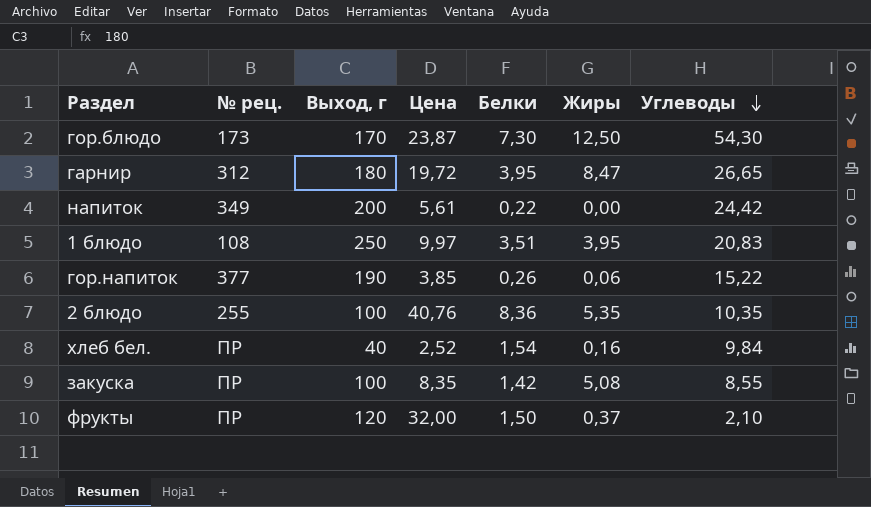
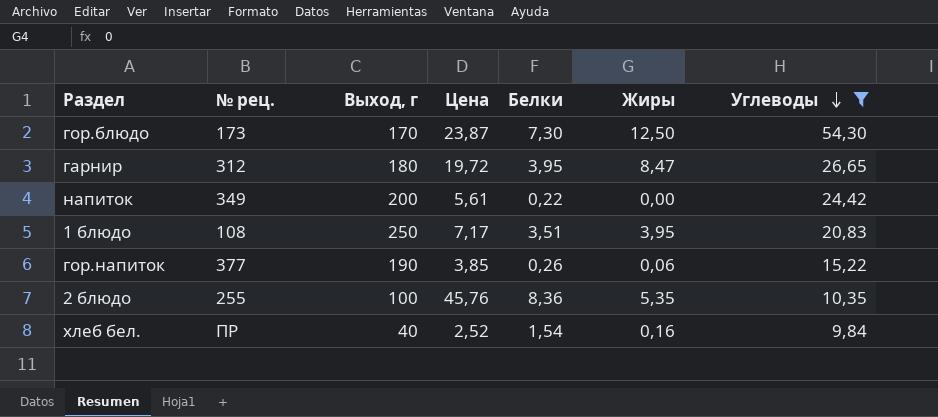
filter: none -> Углеводы >= 9,84
1 блюдо | Цена: 9,97 -> 7,17
2 блюдо | Цена: 40,76 -> 45,76

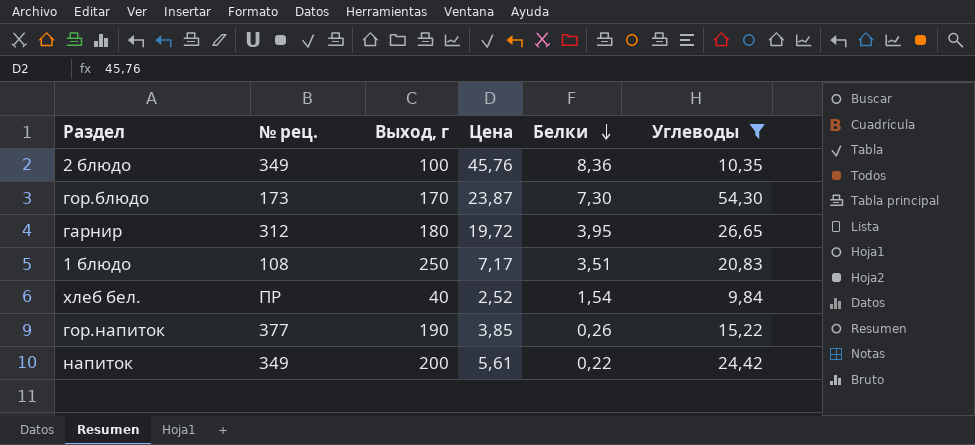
row order: Углеводы descending -> Белки descending
column Жиры | position: 6 -> none
2 блюдо | № рец.: 255 -> 349

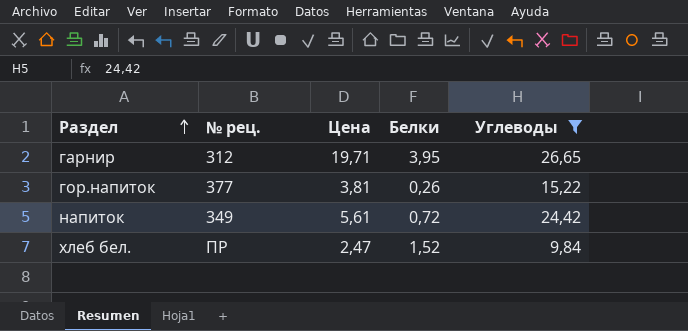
row order: Белки descending -> Раздел ascending
column Выход, г | position: 3 -> none
row 2 блюдо: 349 | 100 | 45,76 | 8,36 | 10,35 -> none
row гор.блюдо: 173 | 170 | 23,87 | 7,30 | 54,30 -> none
row 1 блюдо: 108 | 250 | 7,17 | 3,51 | 20,83 -> none
гарнир | Цена: 19,72 -> 19,71
гор.напиток | Цена: 3,85 -> 3,81
напиток | Белки: 0,22 -> 0,72
хлеб бел. | Цена: 2,52 -> 2,47
хлеб бел. | Белки: 1,54 -> 1,52

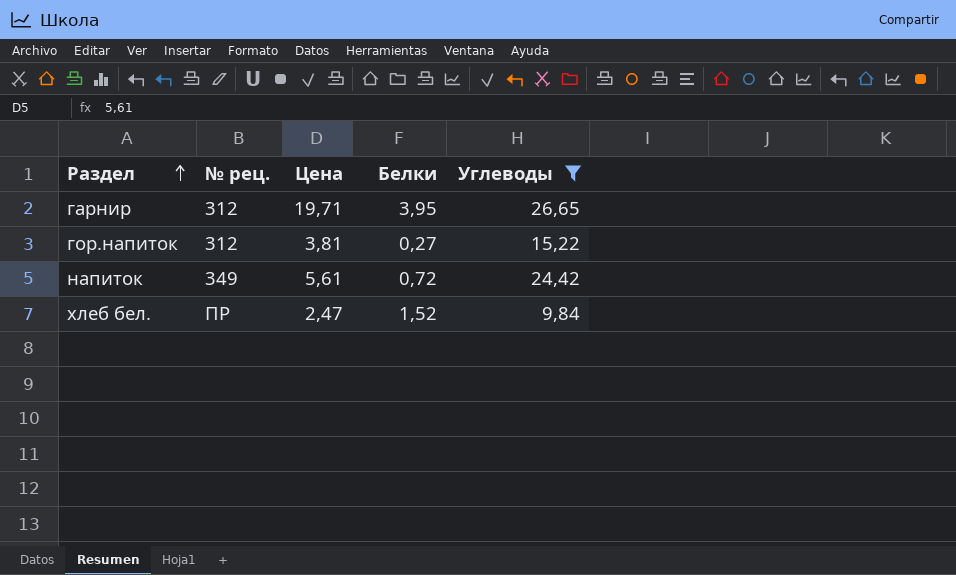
гор.напиток | № рец.: 377 -> 312
гор.напиток | Белки: 0,26 -> 0,27

